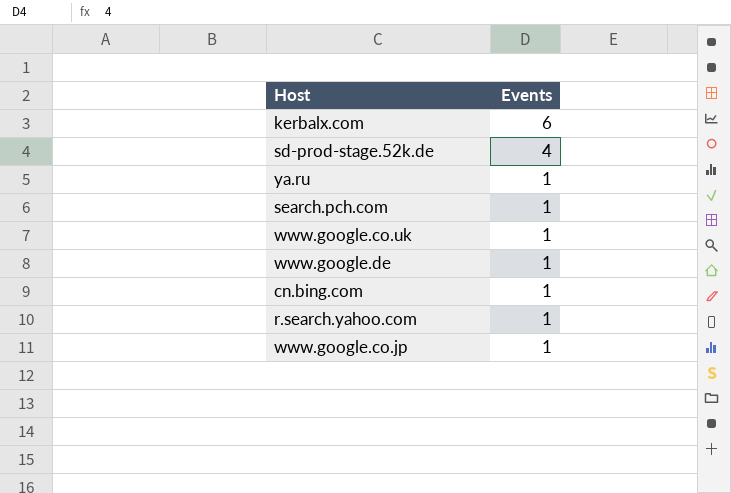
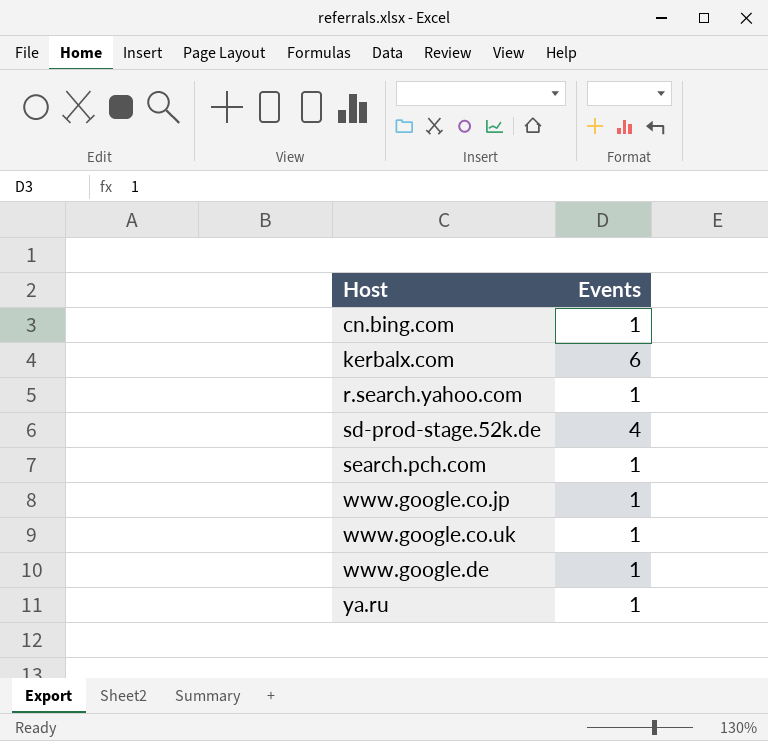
row order: Events descending -> Host ascending

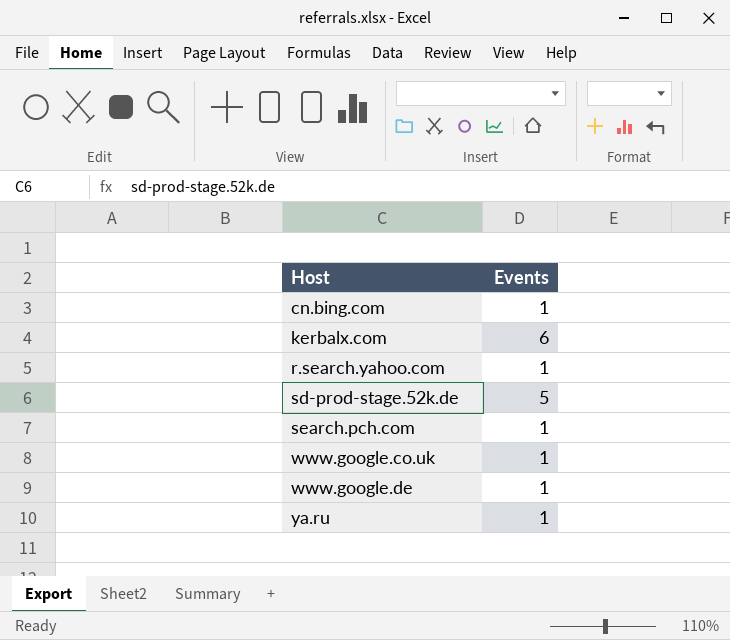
row www.google.co.jp: 1 -> none
sd-prod-stage.52k.de | Events: 4 -> 5

